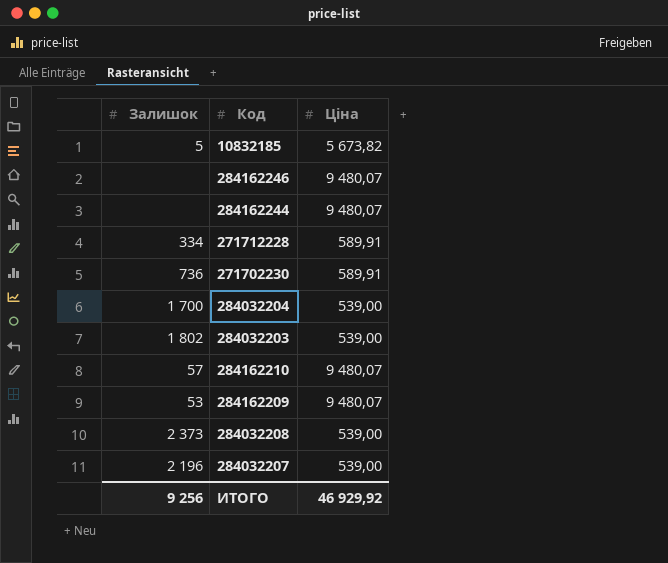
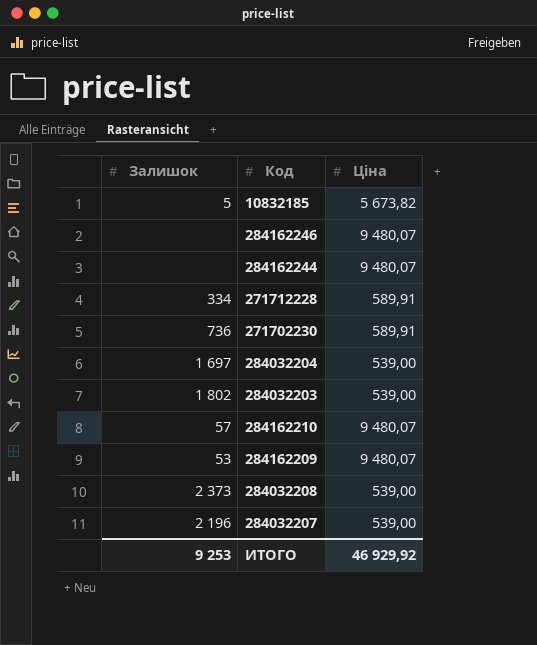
284032204 | Залишок: 1 700 -> 1 697
ИТОГО | Залишок: 9 256 -> 9 253

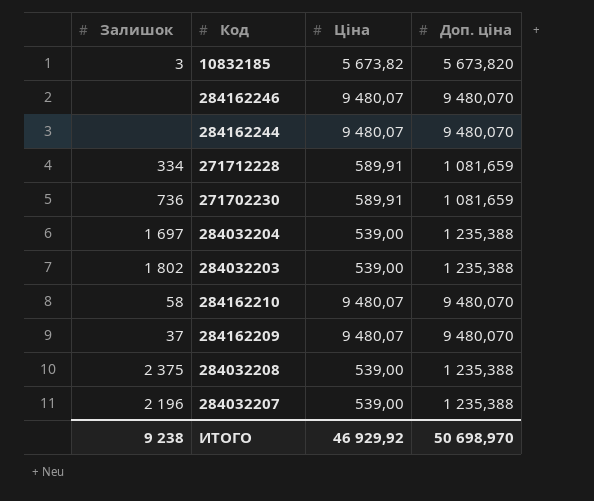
column Доп. ціна | position: none -> 4
10832185 | Залишок: 5 -> 3
284162210 | Залишок: 57 -> 58
284162209 | Залишок: 53 -> 37
284032208 | Залишок: 2 373 -> 2 375
ИТОГО | Залишок: 9 253 -> 9 238

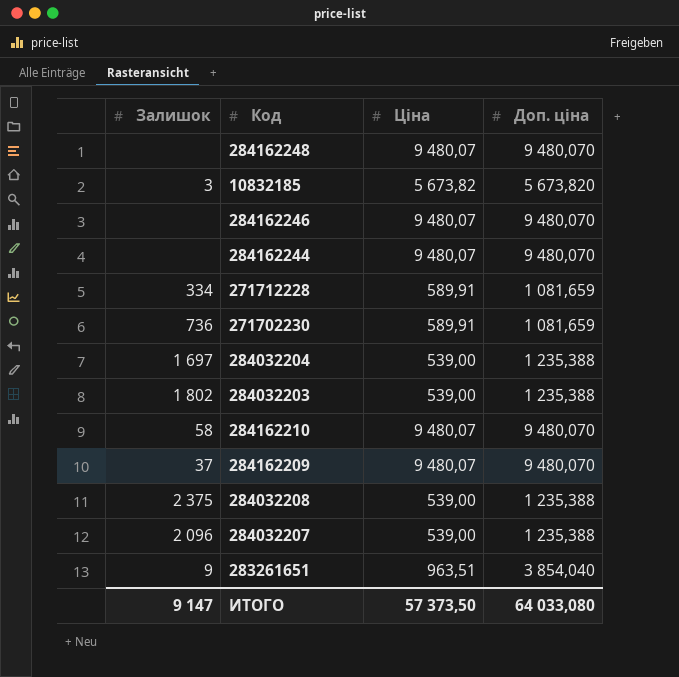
row 284162248: none -> none | 9 480,07 | 9 480,070
284032207 | Залишок: 2 196 -> 2 096
row 283261651: none -> 9 | 963,51 | 3 854,040
ИТОГО | Залишок: 9 238 -> 9 147
ИТОГО | Ціна: 46 929,92 -> 57 373,50
ИТОГО | Доп. ціна: 50 698,970 -> 64 033,080

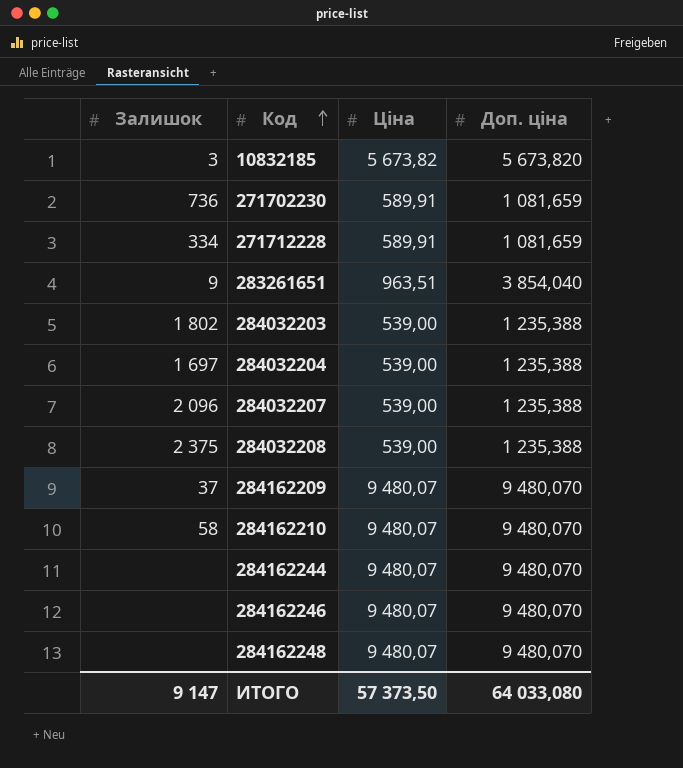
row order: none -> Код ascending

